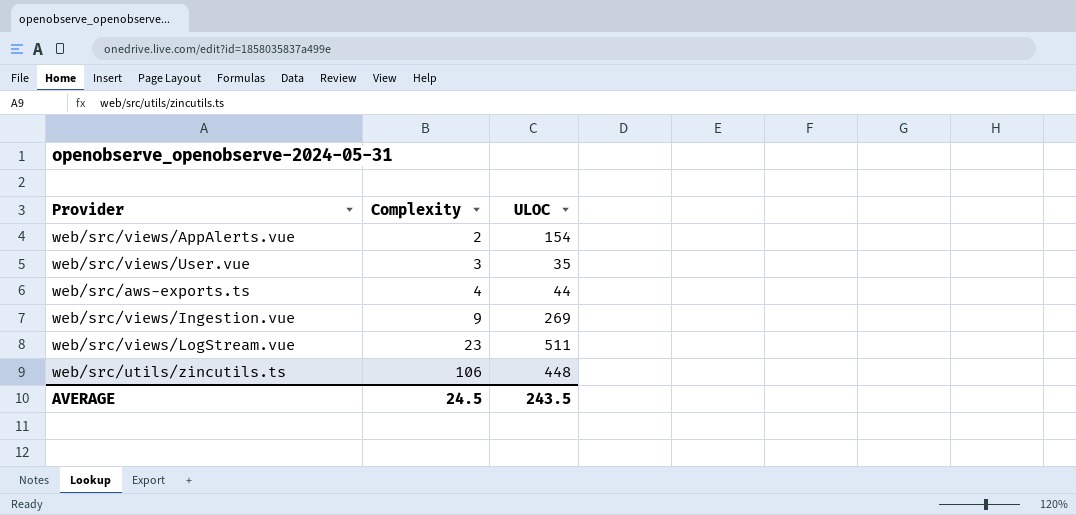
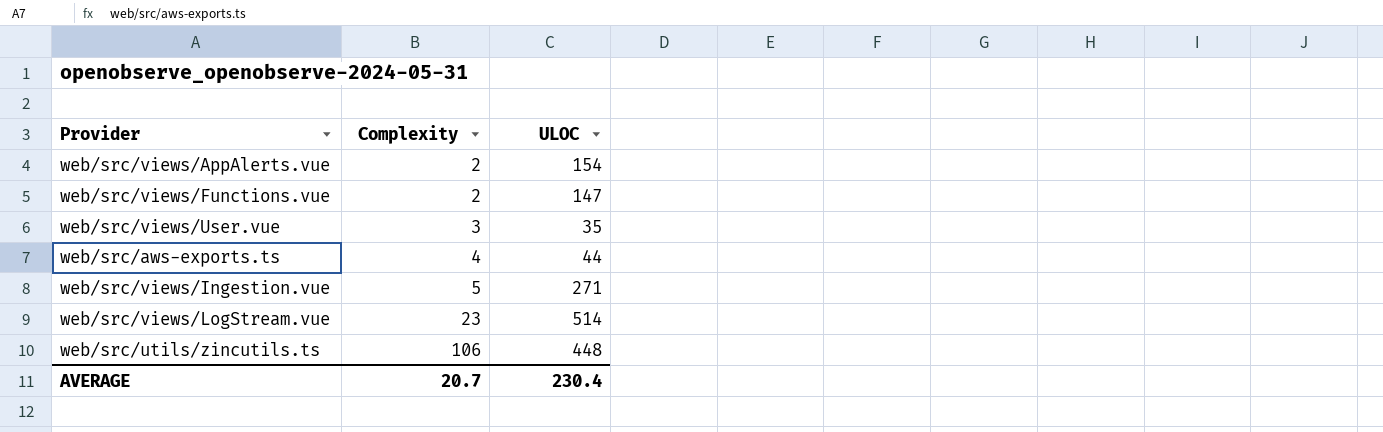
row web/src/views/Functions.vue: none -> 2 | 147
web/src/views/Ingestion.vue | Complexity: 9 -> 5
web/src/views/Ingestion.vue | ULOC: 269 -> 271
web/src/views/LogStream.vue | ULOC: 511 -> 514
AVERAGE | Complexity: 24.5 -> 20.7
AVERAGE | ULOC: 243.5 -> 230.4

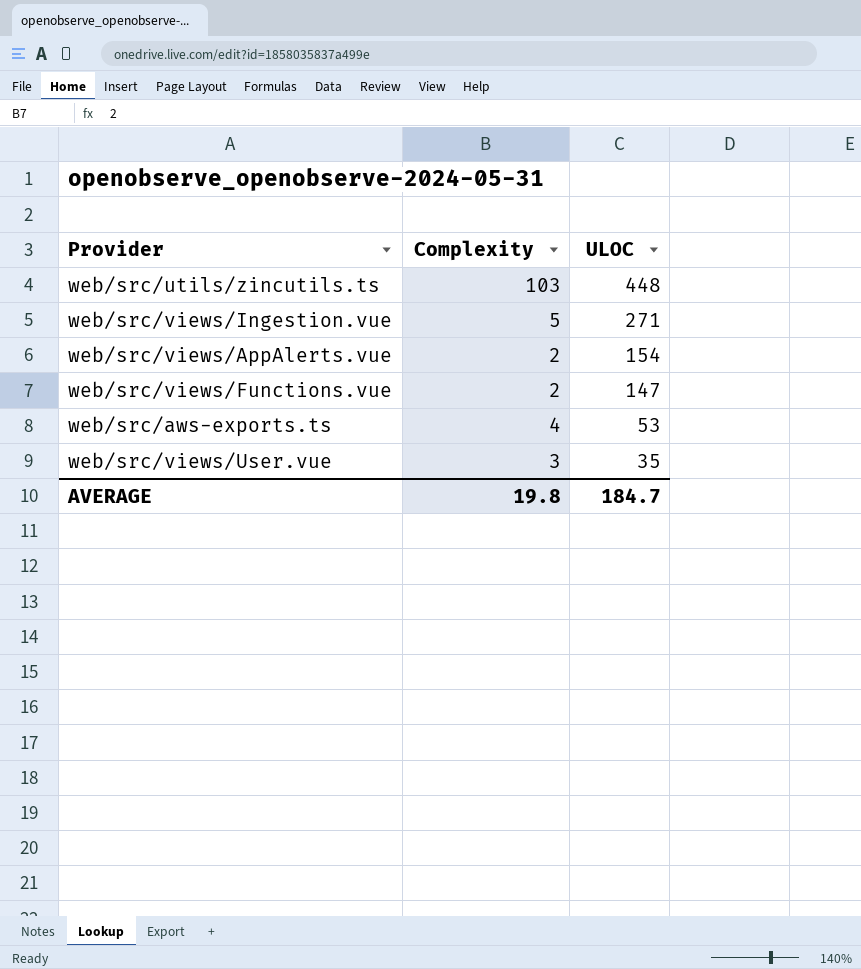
row order: Complexity ascending -> ULOC descending
row web/src/views/LogStream.vue: 23 | 514 -> none
web/src/utils/zincutils.ts | Complexity: 106 -> 103
web/src/aws-exports.ts | ULOC: 44 -> 53
AVERAGE | Complexity: 20.7 -> 19.8
AVERAGE | ULOC: 230.4 -> 184.7

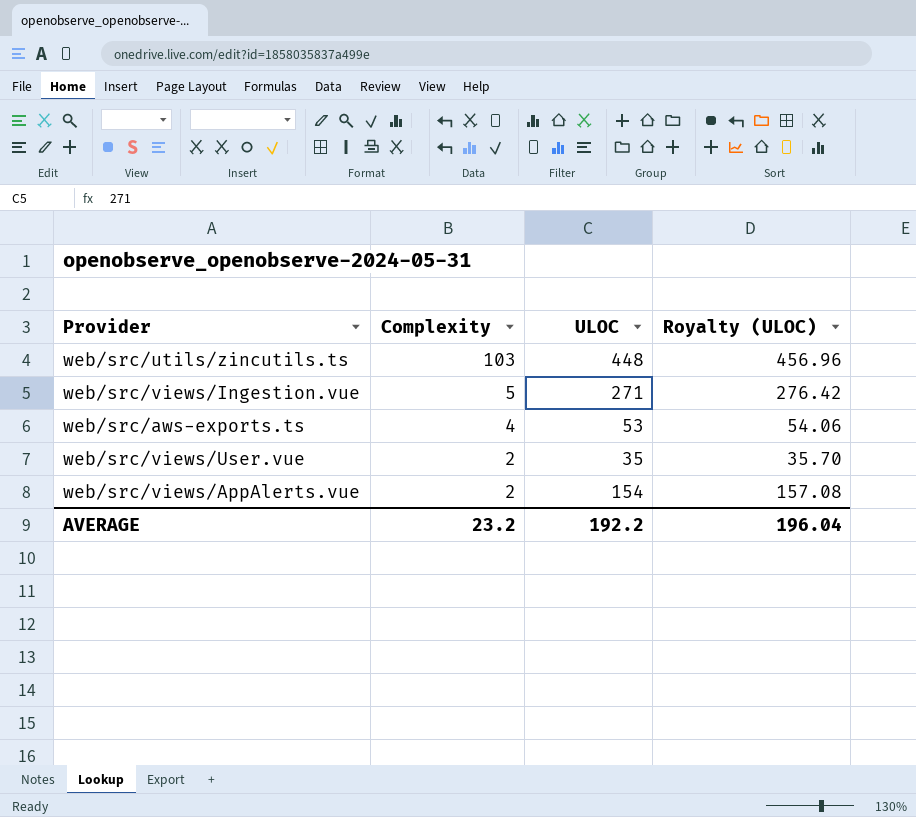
row order: ULOC descending -> Complexity descending
column Royalty (ULOC) | formula: none -> [ULOC] * 1.02
row web/src/views/Functions.vue: 2 | 147 -> none
web/src/views/User.vue | Complexity: 3 -> 2
AVERAGE | Complexity: 19.8 -> 23.2
AVERAGE | ULOC: 184.7 -> 192.2

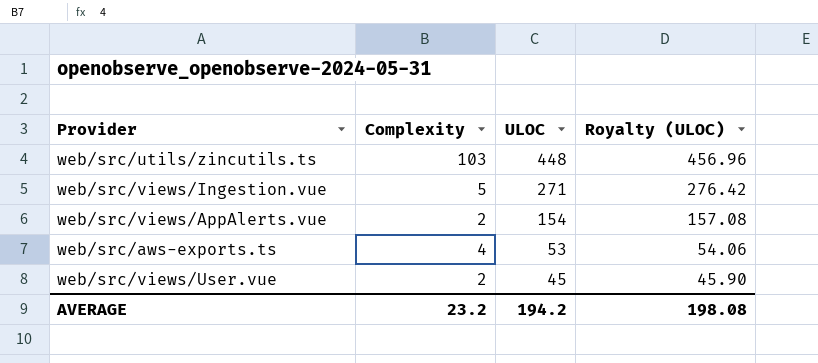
row order: Complexity descending -> ULOC descending
web/src/views/User.vue | ULOC: 35 -> 45
web/src/views/User.vue | Royalty (ULOC): 35.70 -> 45.90
AVERAGE | ULOC: 192.2 -> 194.2
AVERAGE | Royalty (ULOC): 196.04 -> 198.08

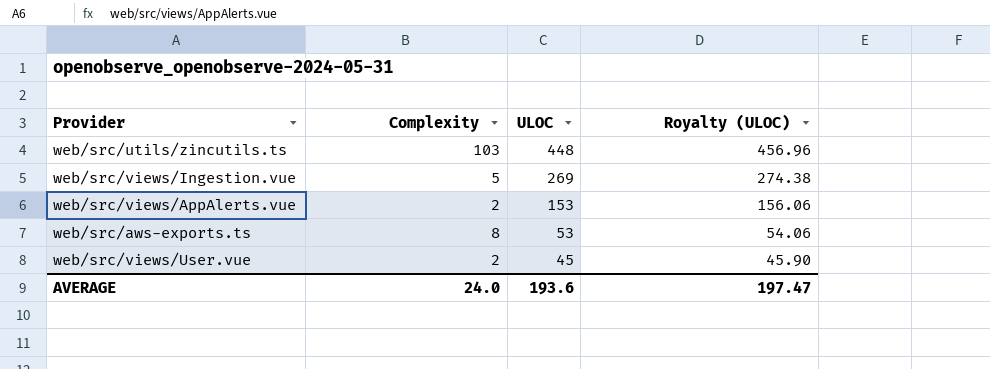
web/src/views/Ingestion.vue | ULOC: 271 -> 269
web/src/views/Ingestion.vue | Royalty (ULOC): 276.42 -> 274.38
web/src/views/AppAlerts.vue | ULOC: 154 -> 153
web/src/views/AppAlerts.vue | Royalty (ULOC): 157.08 -> 156.06
web/src/aws-exports.ts | Complexity: 4 -> 8
AVERAGE | Complexity: 23.2 -> 24.0
AVERAGE | ULOC: 194.2 -> 193.6
AVERAGE | Royalty (ULOC): 198.08 -> 197.47

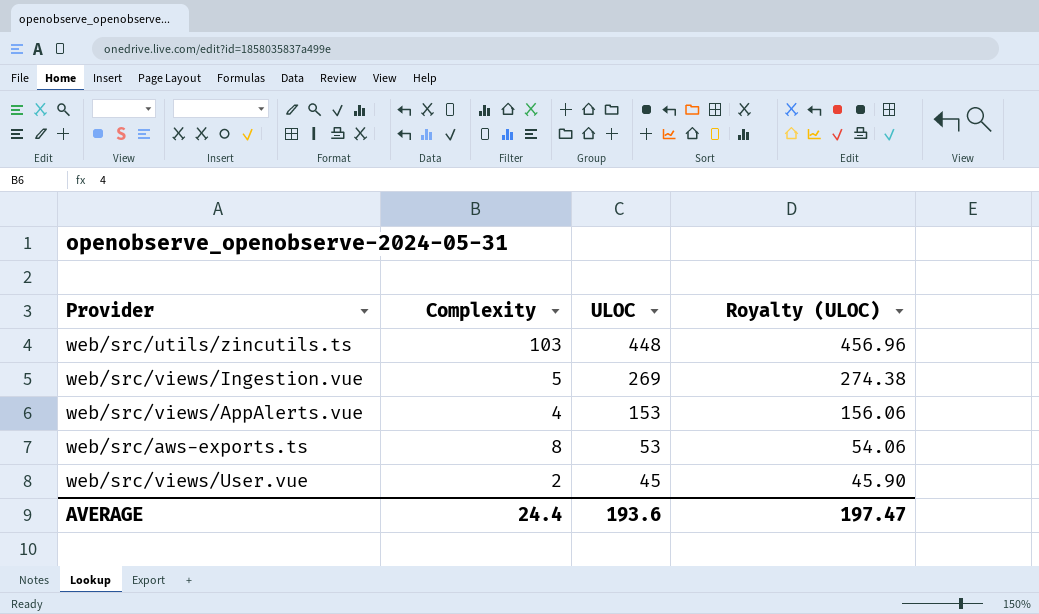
web/src/views/AppAlerts.vue | Complexity: 2 -> 4
AVERAGE | Complexity: 24.0 -> 24.4

